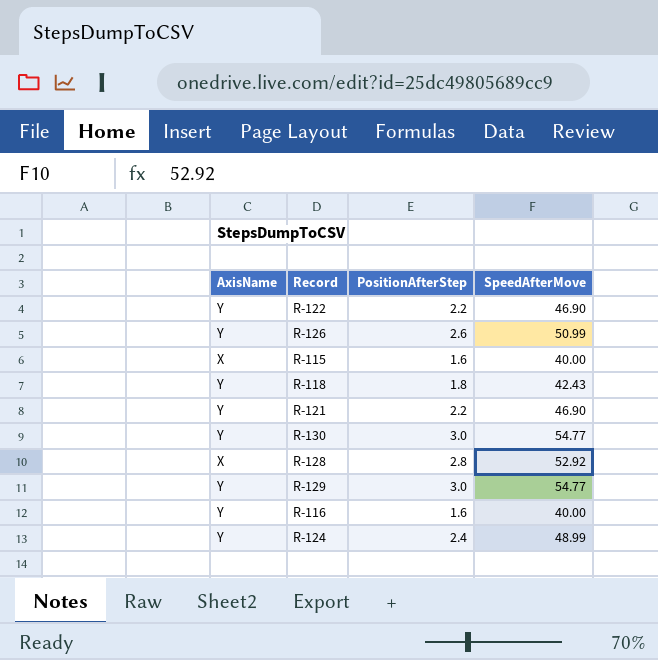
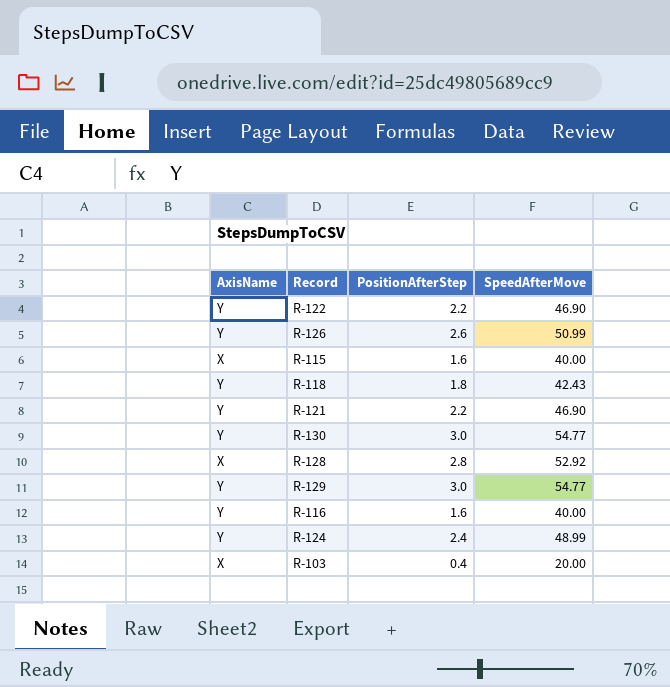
row R-103: none -> X | 0.4 | 20.00

